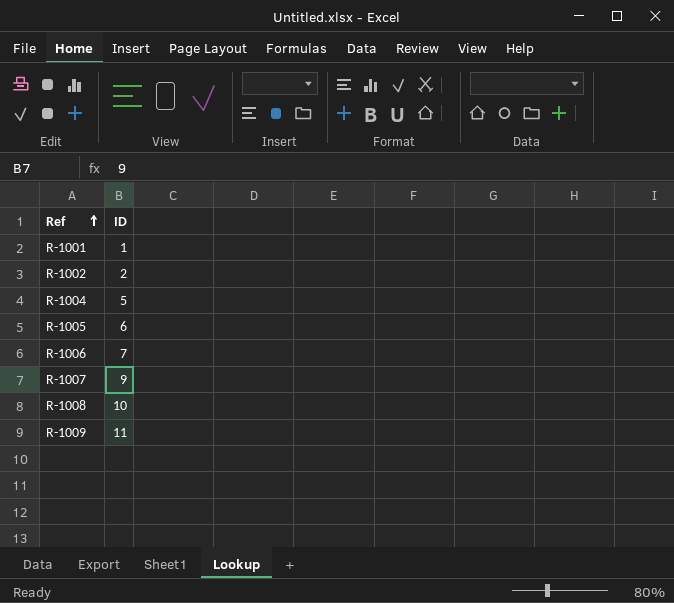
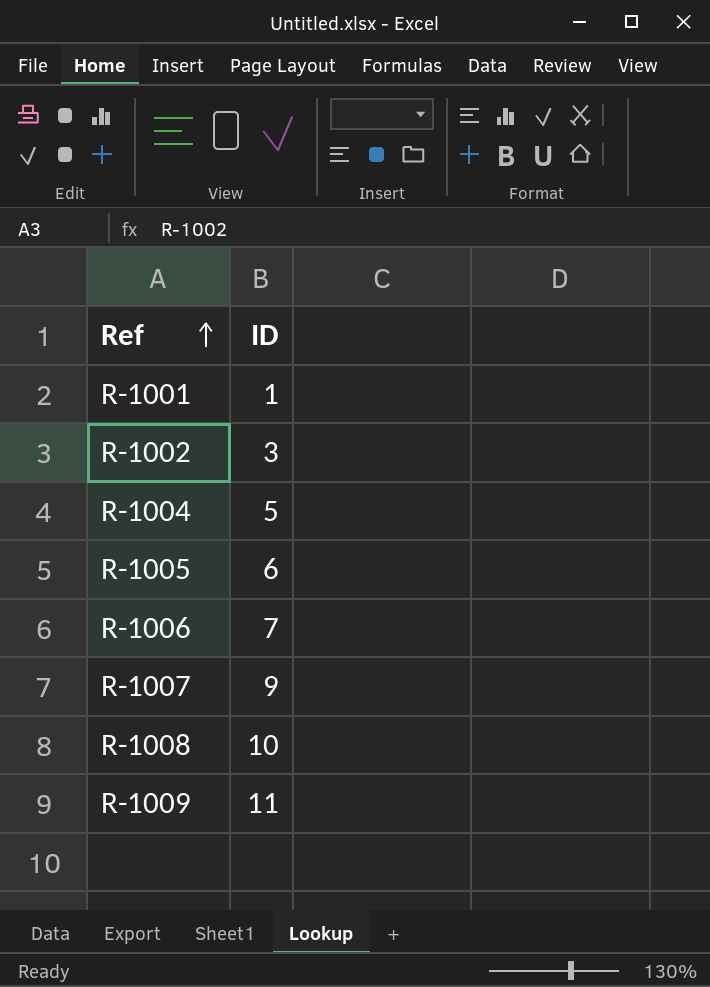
R-1002 | ID: 2 -> 3

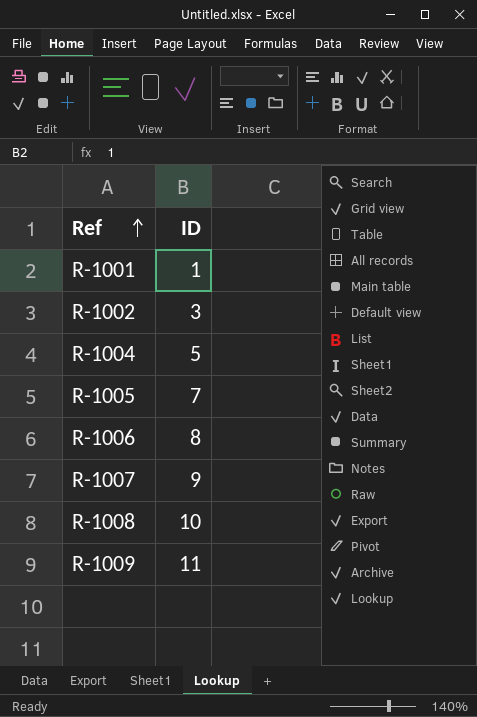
R-1005 | ID: 6 -> 7
R-1006 | ID: 7 -> 8

